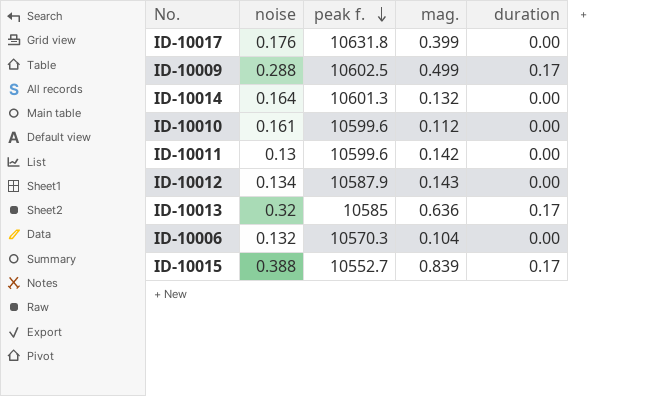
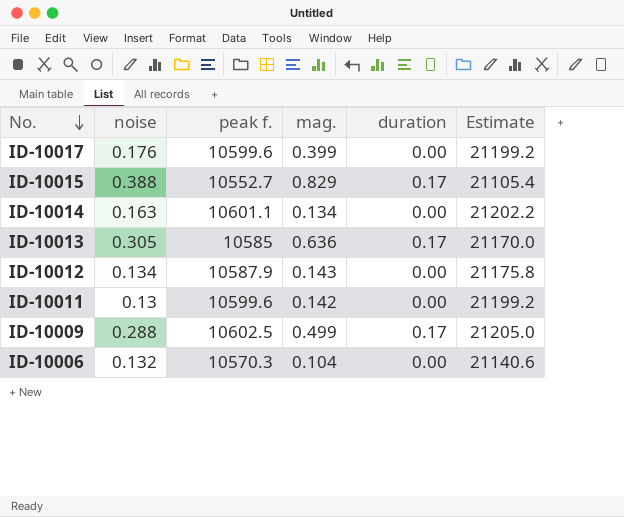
row order: peak f. descending -> No. descending
column Estimate | formula: none -> [peak f.] * 2
row ID-10010: 0.161 | 10599.6 | 0.112 | 0.00 -> none
ID-10017 | peak f.: 10631.8 -> 10599.6
ID-10015 | mag.: 0.839 -> 0.829
ID-10014 | noise: 0.164 -> 0.163
ID-10014 | peak f.: 10601.3 -> 10601.1
ID-10014 | mag.: 0.132 -> 0.134
ID-10013 | noise: 0.32 -> 0.305

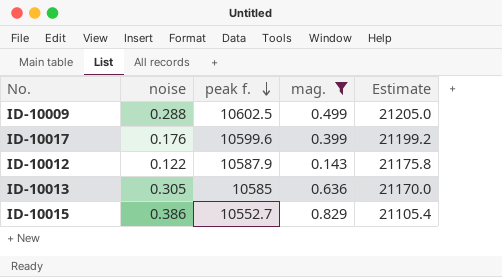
filter: none -> mag. >= 0.143
row order: No. descending -> peak f. descending
column duration | position: 5 -> none
ID-10012 | noise: 0.134 -> 0.122
ID-10015 | noise: 0.388 -> 0.386

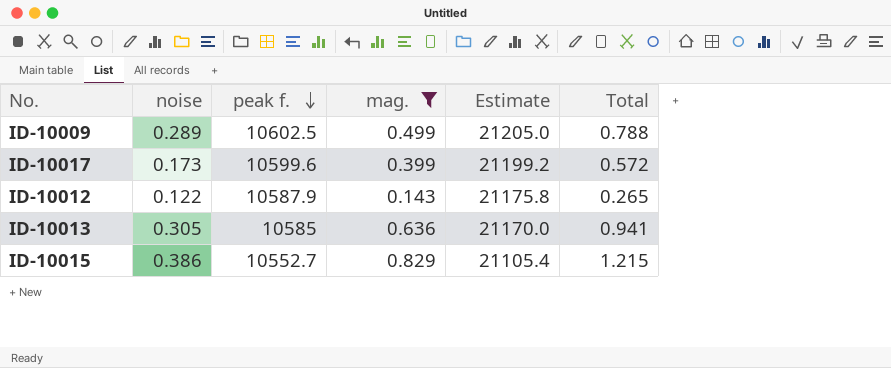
column Total | formula: none -> [noise] + [mag.]
ID-10009 | noise: 0.288 -> 0.289
ID-10017 | noise: 0.176 -> 0.173

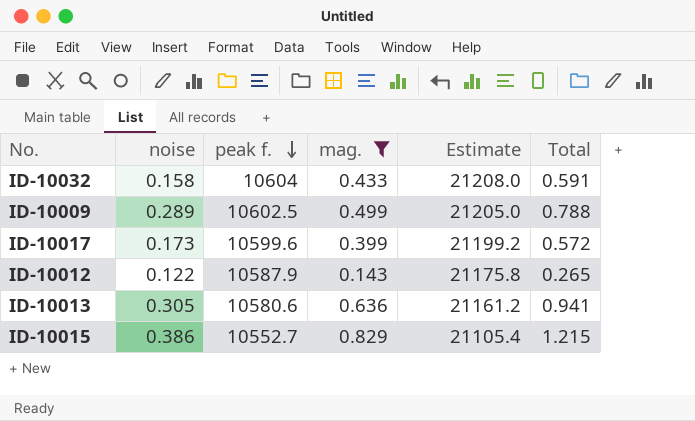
row ID-10032: none -> 0.158 | 10604 | 0.433 | 21208.0 | 0.591
ID-10013 | peak f.: 10585 -> 10580.6
ID-10013 | Estimate: 21170.0 -> 21161.2

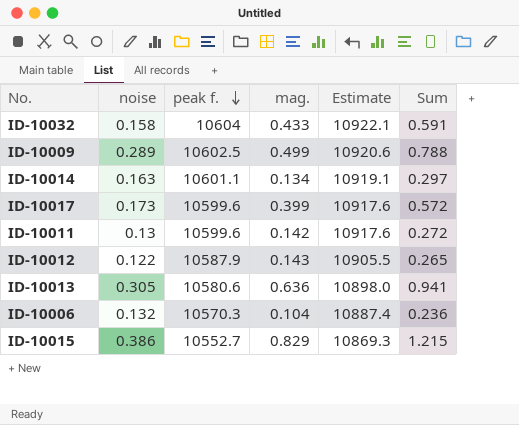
filter: mag. >= 0.143 -> none
column Estimate | formula: [peak f.] * 2 -> [peak f.] * 1.03
column name: Total -> Sum

